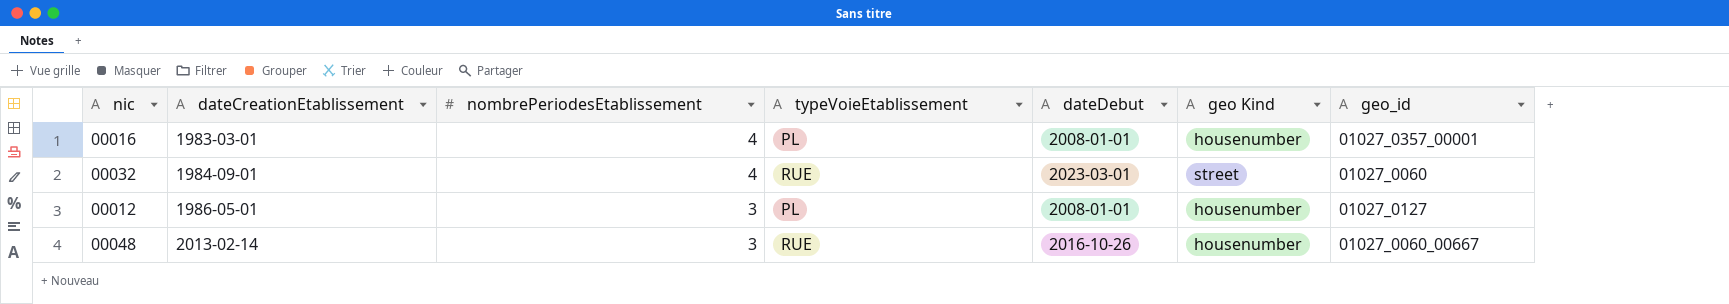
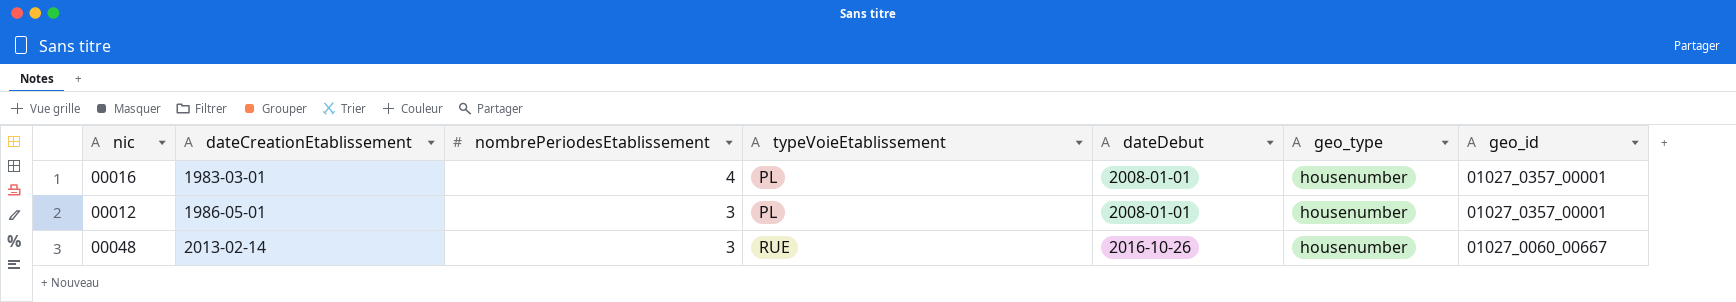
column name: geo Kind -> geo_type
row 00032: 1984-09-01 | 4 | RUE | 2023-03-01 | street | 01027_0060 -> none
00012 | geo_id: 01027_0127 -> 01027_0357_00001

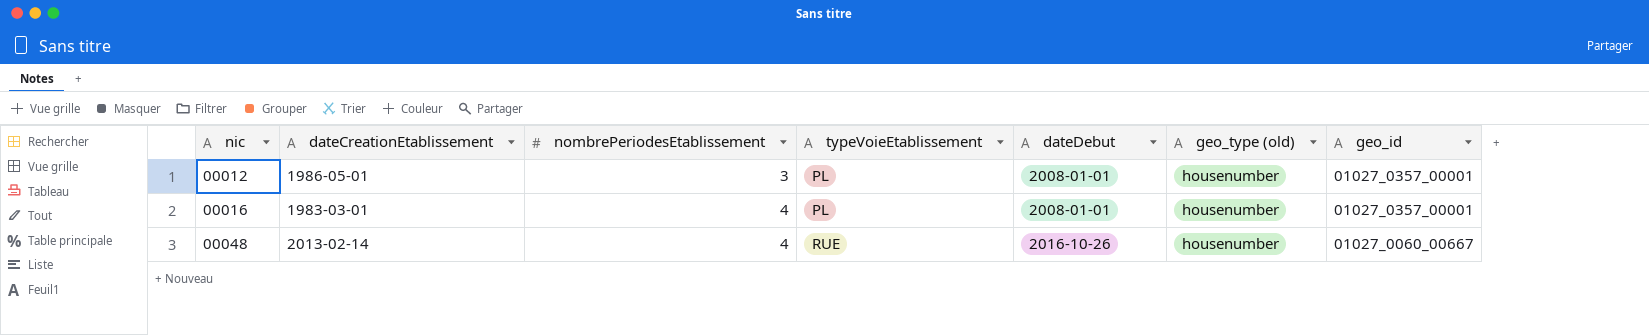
row order: dateCreationEtablissement ascending -> nic ascending
column name: geo_type -> geo_type (old)
00048 | nombrePeriodesEtablissement: 3 -> 4

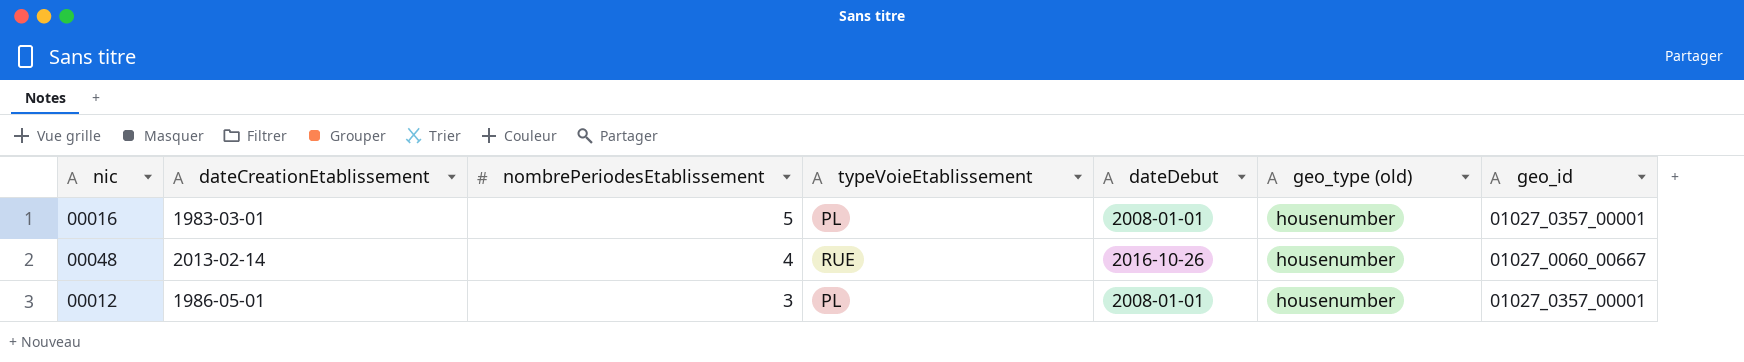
row order: nic ascending -> nombrePeriodesEtablissement descending
00016 | nombrePeriodesEtablissement: 4 -> 5

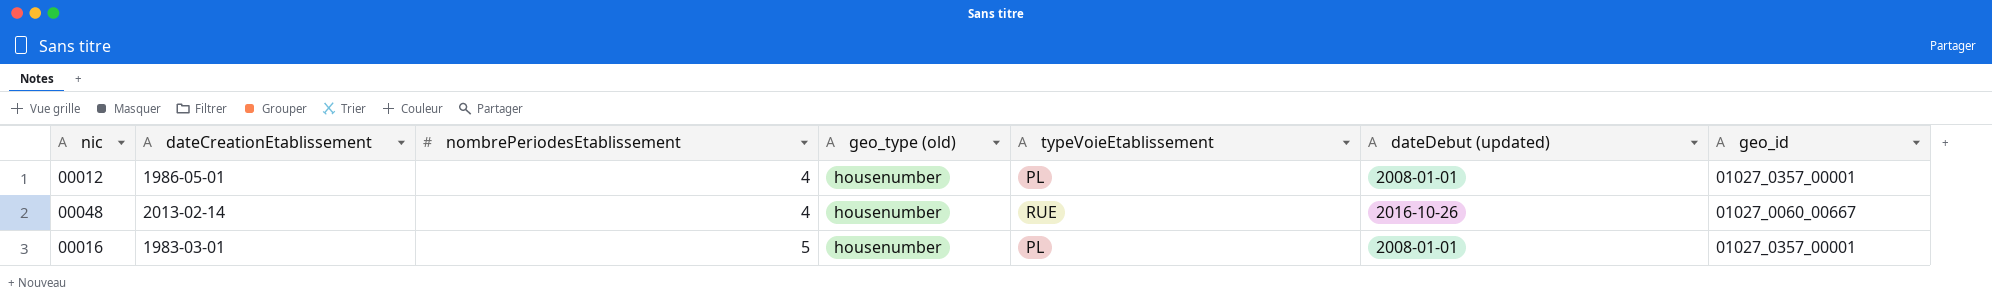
row order: nombrePeriodesEtablissement descending -> nombrePeriodesEtablissement ascending
column geo_type (old) | position: 6 -> 4
column name: dateDebut -> dateDebut (updated)
00012 | nombrePeriodesEtablissement: 3 -> 4

